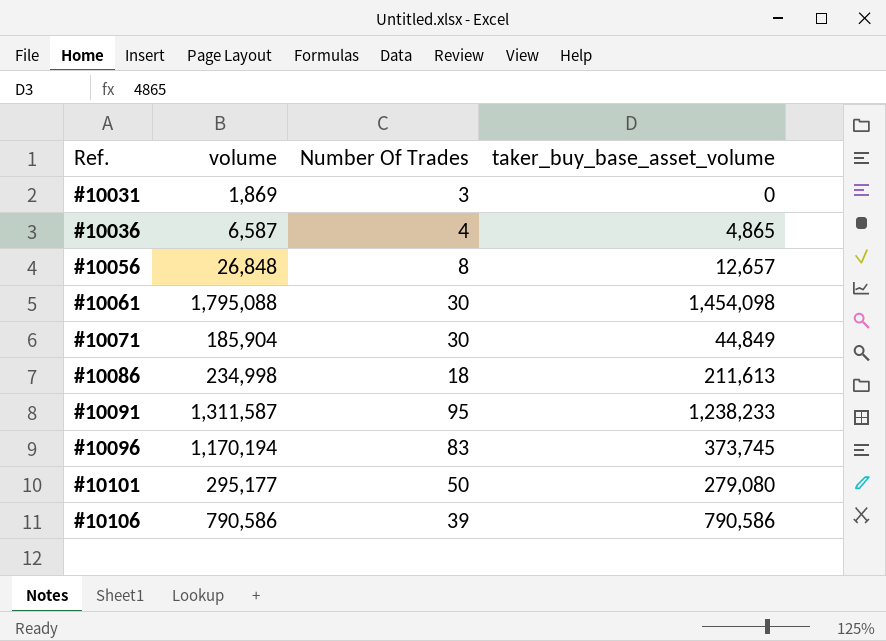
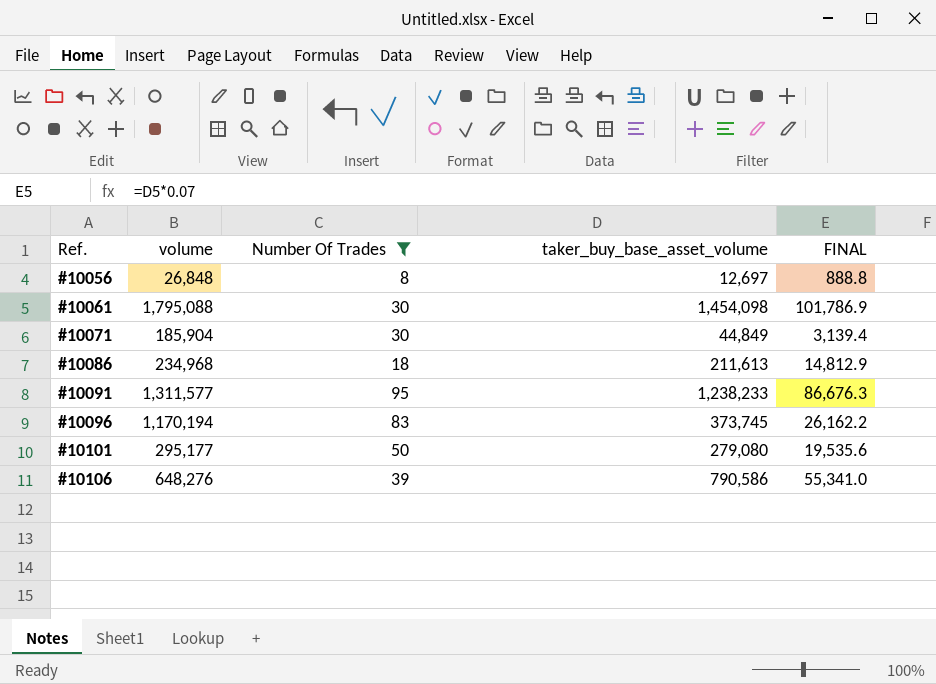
filter: none -> Number Of Trades >= 8
column FINAL | formula: none -> [taker_buy_base_asset_volume] * 0.07
#10056 | taker_buy_base_asset_volume: 12,657 -> 12,697
#10086 | volume: 234,998 -> 234,968
#10091 | volume: 1,311,587 -> 1,311,577
#10106 | volume: 790,586 -> 648,276

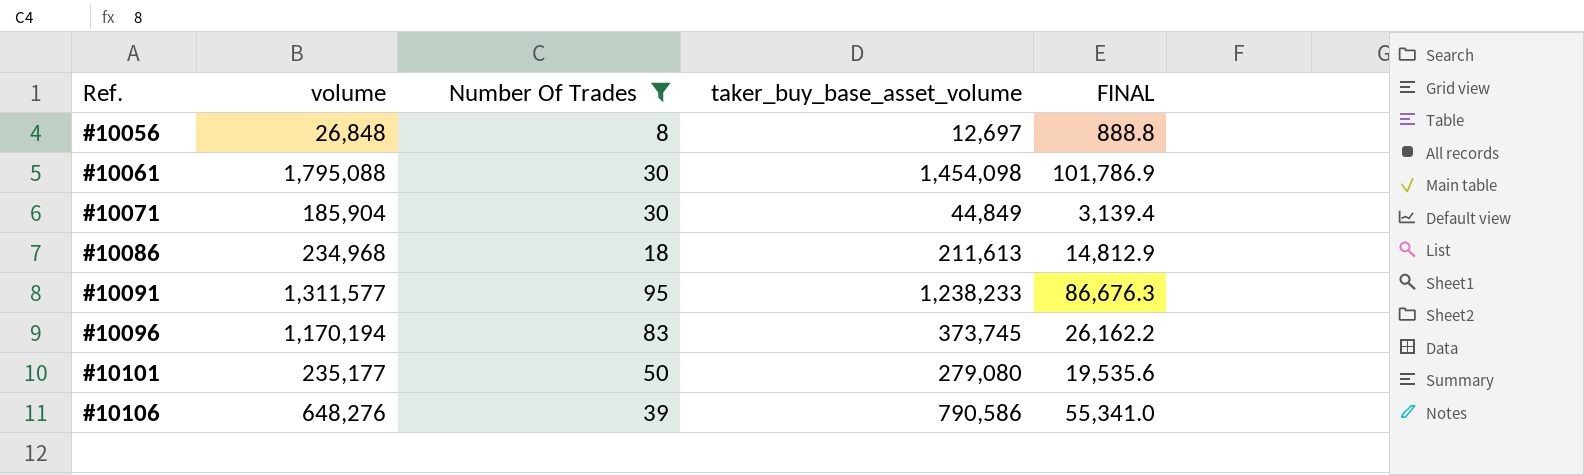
#10101 | volume: 295,177 -> 235,177

